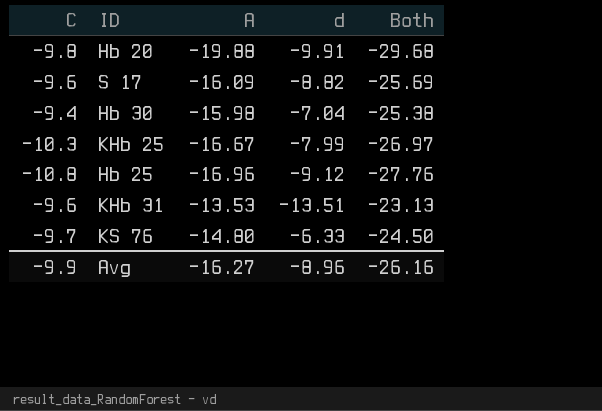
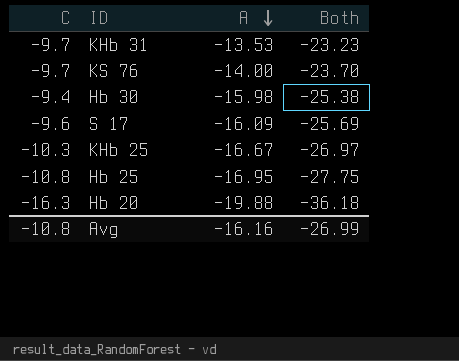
row order: none -> A descending
column d | position: 4 -> none
KHb 31 | C: -9.6 -> -9.7
KHb 31 | Both: -23.13 -> -23.23
KS 76 | A: -14.80 -> -14.00
KS 76 | Both: -24.50 -> -23.70
Hb 25 | A: -16.96 -> -16.95
Hb 25 | Both: -27.76 -> -27.75
Hb 20 | C: -9.8 -> -16.3
Hb 20 | Both: -29.68 -> -36.18
Avg | C: -9.9 -> -10.8
Avg | A: -16.27 -> -16.16
Avg | Both: -26.16 -> -26.99

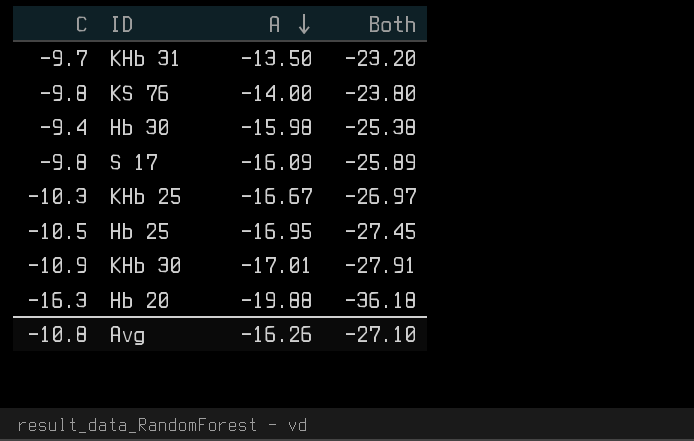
KHb 31 | A: -13.53 -> -13.50
KHb 31 | Both: -23.23 -> -23.20
KS 76 | C: -9.7 -> -9.8
KS 76 | Both: -23.70 -> -23.80
S 17 | C: -9.6 -> -9.8
S 17 | Both: -25.69 -> -25.89
Hb 25 | C: -10.8 -> -10.5
Hb 25 | Both: -27.75 -> -27.45
row KHb 30: none -> -10.9 | -17.01 | -27.91
Avg | A: -16.16 -> -16.26
Avg | Both: -26.99 -> -27.10

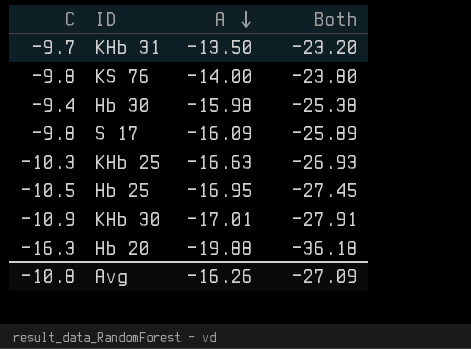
KHb 25 | A: -16.67 -> -16.63
KHb 25 | Both: -26.97 -> -26.93
Avg | Both: -27.10 -> -27.09

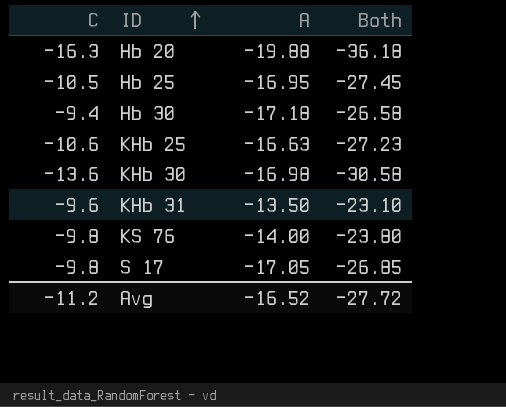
row order: A descending -> ID ascending
Hb 30 | A: -15.98 -> -17.18
Hb 30 | Both: -25.38 -> -26.58
KHb 25 | C: -10.3 -> -10.6
KHb 25 | Both: -26.93 -> -27.23
KHb 30 | C: -10.9 -> -13.6
KHb 30 | A: -17.01 -> -16.98
KHb 30 | Both: -27.91 -> -30.58
KHb 31 | C: -9.7 -> -9.6
KHb 31 | Both: -23.20 -> -23.10
S 17 | A: -16.09 -> -17.05
S 17 | Both: -25.89 -> -26.85
Avg | C: -10.8 -> -11.2
Avg | A: -16.26 -> -16.52
Avg | Both: -27.09 -> -27.72

